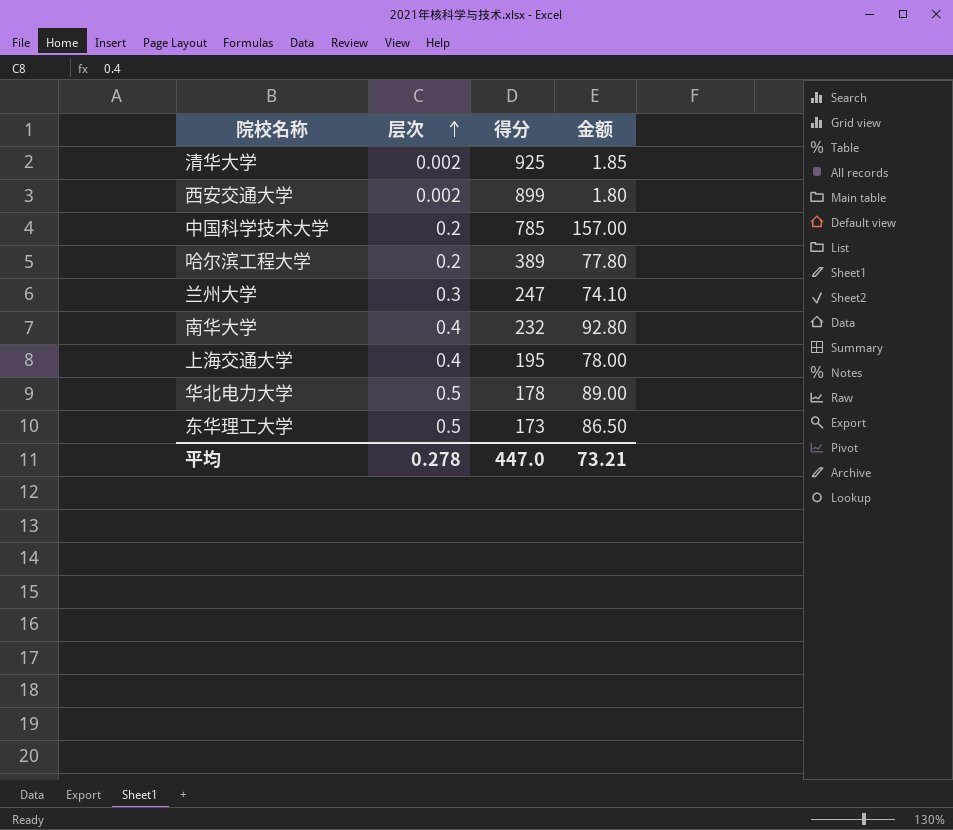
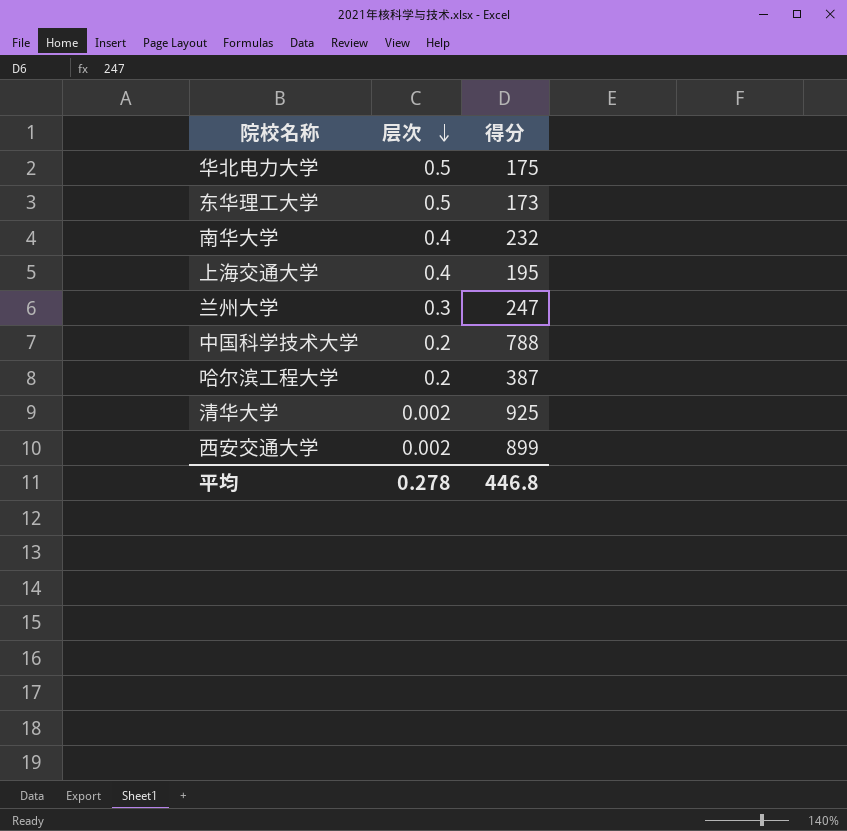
row order: 层次 ascending -> 层次 descending
column 金额 | formula: [层次] * [得分] -> none
华北电力大学 | 得分: 178 -> 175
中国科学技术大学 | 得分: 785 -> 788
哈尔滨工程大学 | 得分: 389 -> 387
平均 | 得分: 447.0 -> 446.8

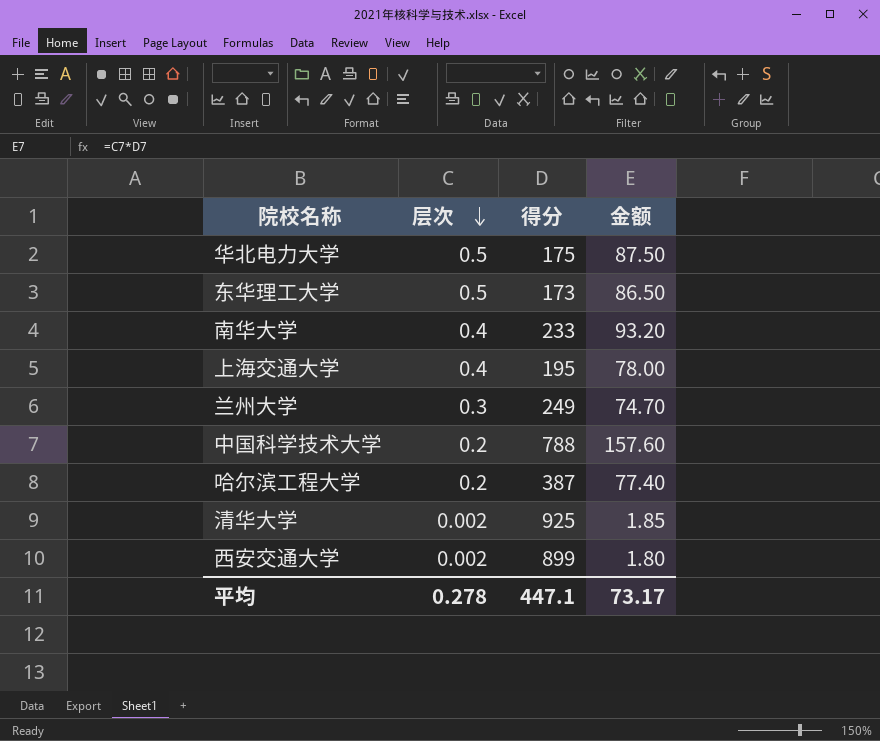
column 金额 | formula: none -> [层次] * [得分]
南华大学 | 得分: 232 -> 233
兰州大学 | 得分: 247 -> 249
平均 | 得分: 446.8 -> 447.1

